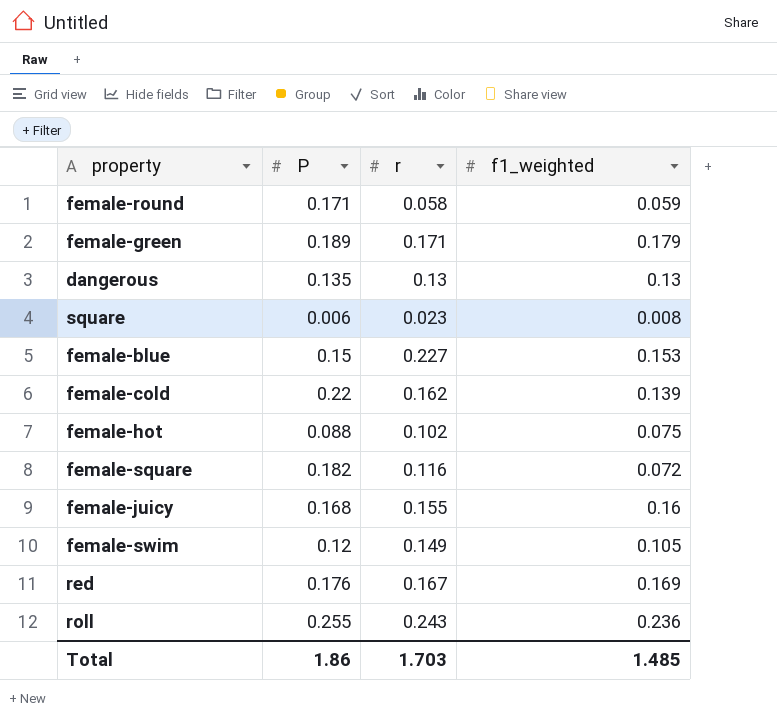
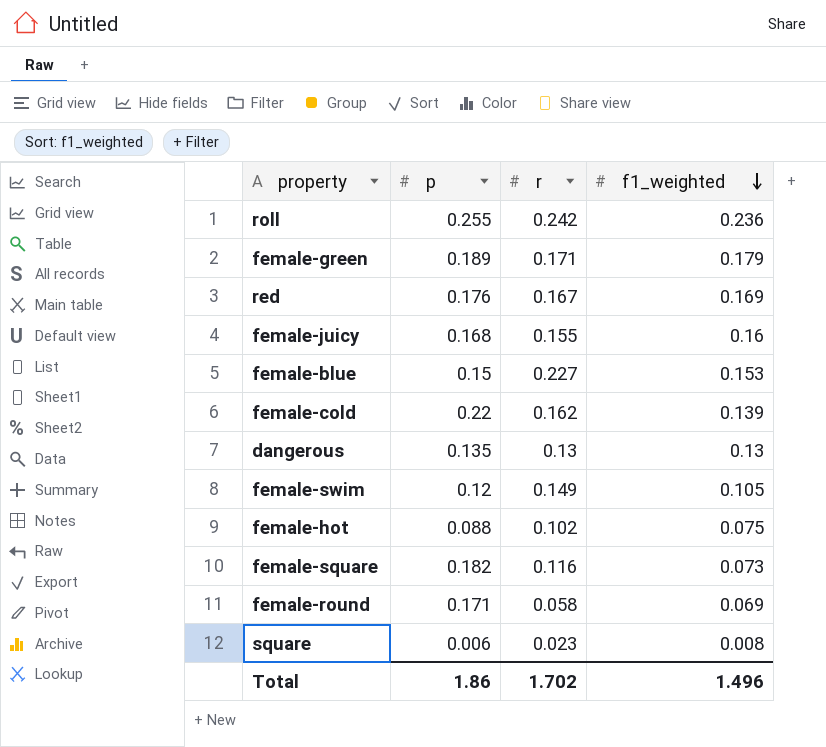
row order: none -> f1_weighted descending
column name: P -> p
roll | r: 0.243 -> 0.242
female-square | f1_weighted: 0.072 -> 0.073
female-round | f1_weighted: 0.059 -> 0.069
Total | r: 1.703 -> 1.702
Total | f1_weighted: 1.485 -> 1.496

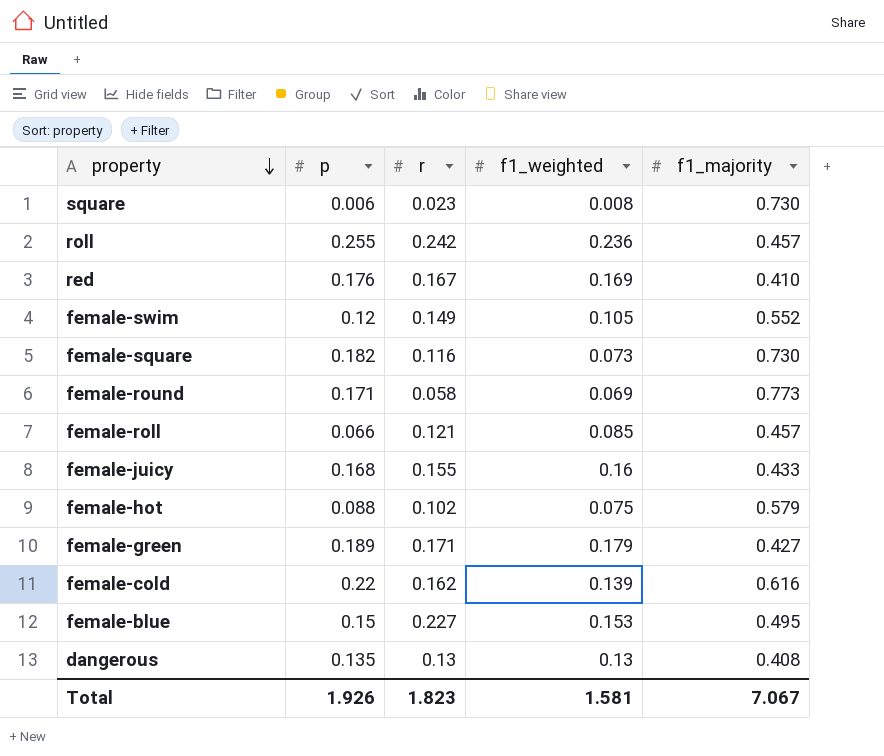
row order: f1_weighted descending -> property descending
column f1_majority | position: none -> 5
row female-roll: none -> 0.066 | 0.121 | 0.085 | 0.457
Total | p: 1.86 -> 1.926
Total | r: 1.702 -> 1.823
Total | f1_weighted: 1.496 -> 1.581

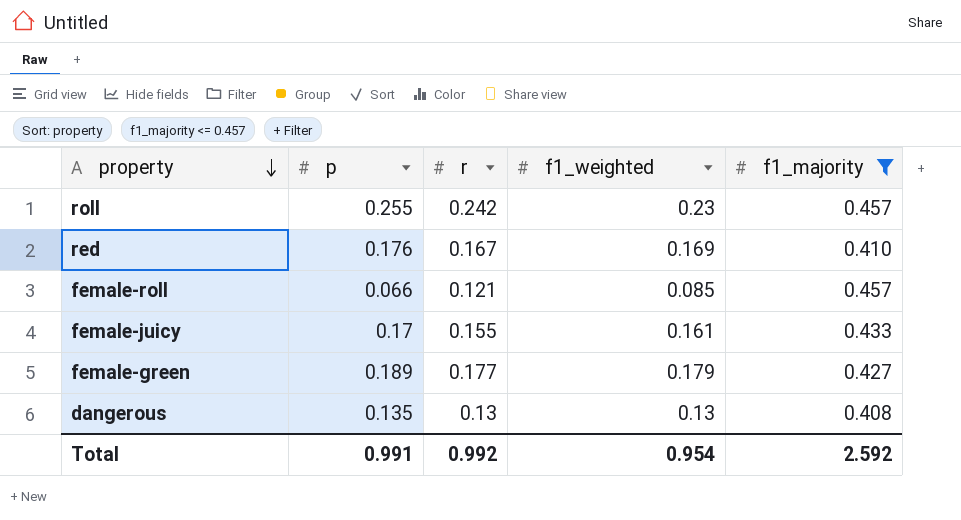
filter: none -> f1_majority <= 0.457
roll | f1_weighted: 0.236 -> 0.23
female-juicy | p: 0.168 -> 0.17
female-juicy | f1_weighted: 0.16 -> 0.161
female-green | r: 0.171 -> 0.177
Total | p: 1.926 -> 0.991
Total | r: 1.823 -> 0.992
Total | f1_weighted: 1.581 -> 0.954
Total | f1_majority: 7.067 -> 2.592

